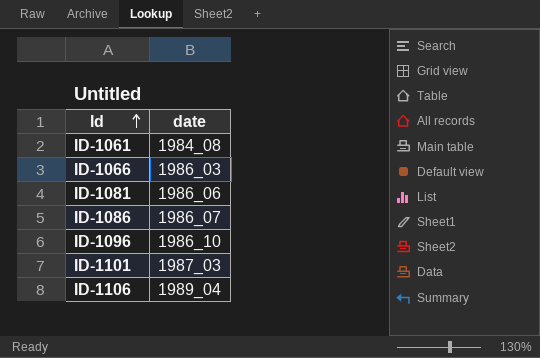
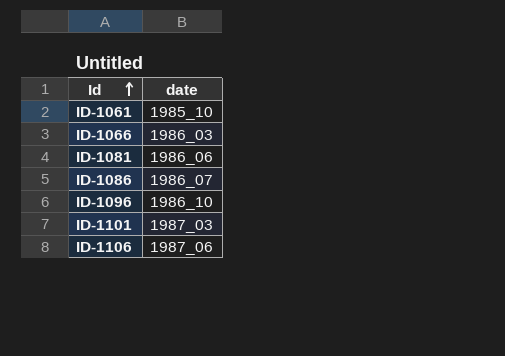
ID-1061 | date: 1984_08 -> 1985_10
ID-1106 | date: 1989_04 -> 1987_06

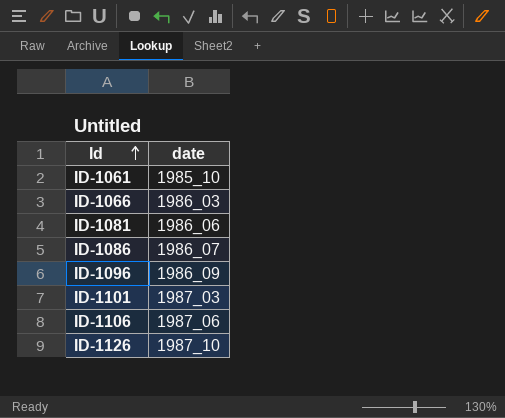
ID-1096 | date: 1986_10 -> 1986_09
row ID-1126: none -> 1987_10

